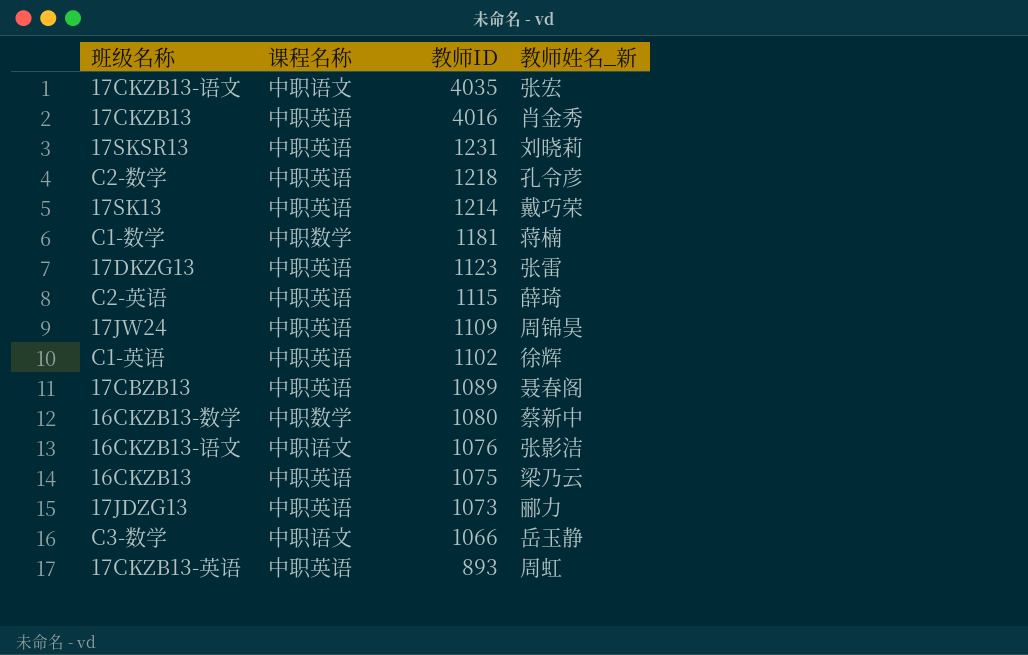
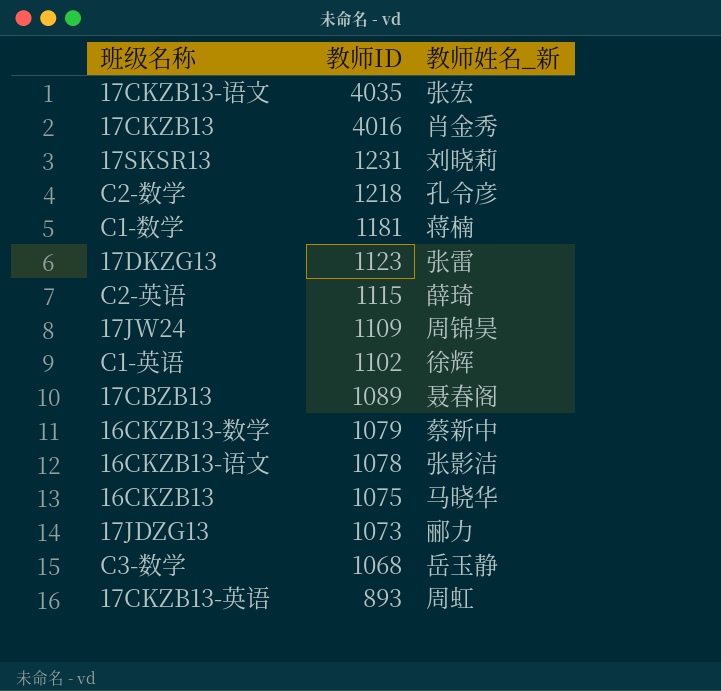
column 课程名称 | position: 2 -> none
row 17SK13: 中职英语 | 1214 | 戴巧荣 -> none
16CKZB13-数学 | 教师ID: 1080 -> 1079
16CKZB13-语文 | 教师ID: 1076 -> 1078
16CKZB13 | 教师姓名_新: 梁乃云 -> 马晓华
C3-数学 | 教师ID: 1066 -> 1068

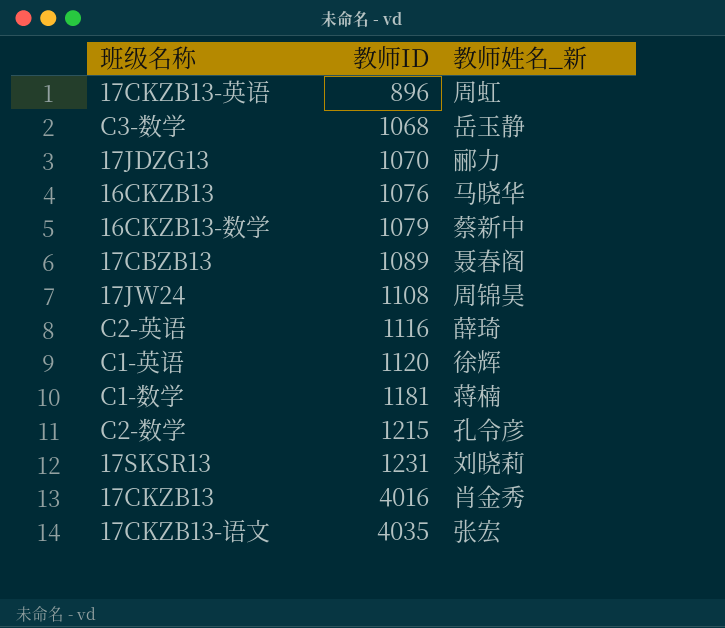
row order: 教师ID descending -> 教师ID ascending
row 17DKZG13: 1123 | 张雷 -> none
row 16CKZB13-语文: 1078 | 张影洁 -> none
17CKZB13-英语 | 教师ID: 893 -> 896
17JDZG13 | 教师ID: 1073 -> 1070
16CKZB13 | 教师ID: 1075 -> 1076
17JW24 | 教师ID: 1109 -> 1108
C2-英语 | 教师ID: 1115 -> 1116
C1-英语 | 教师ID: 1102 -> 1120
C2-数学 | 教师ID: 1218 -> 1215

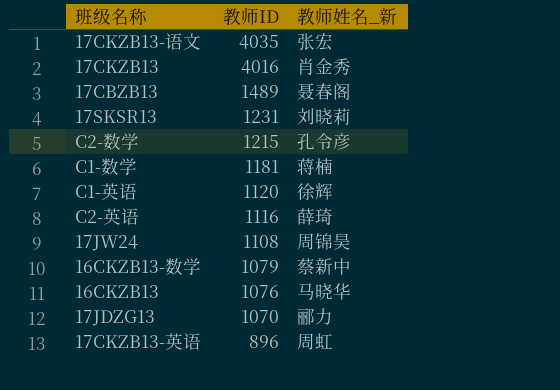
row order: 教师ID ascending -> 教师ID descending
row C3-数学: 1068 | 岳玉静 -> none
17CBZB13 | 教师ID: 1089 -> 1489

